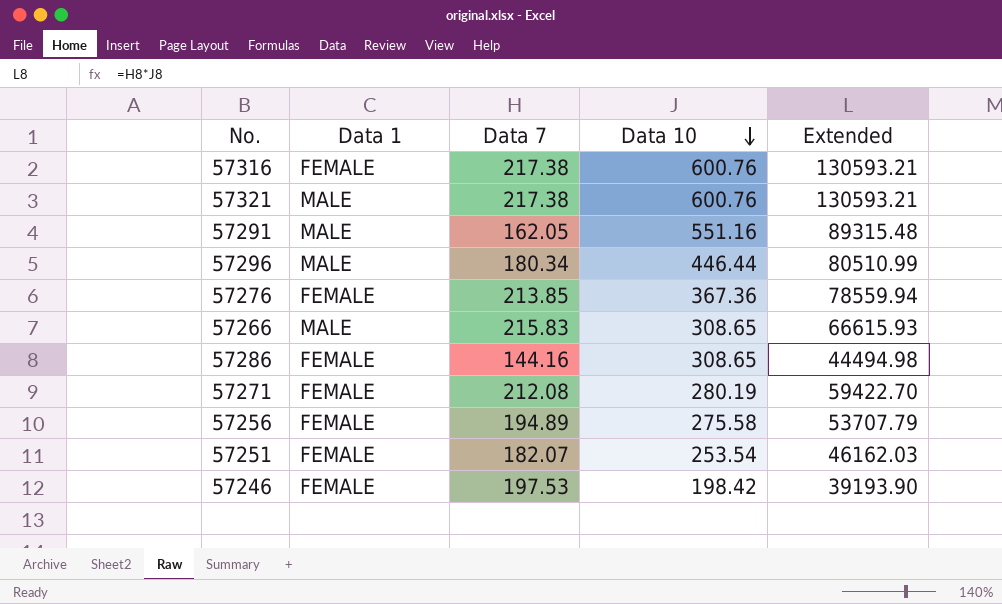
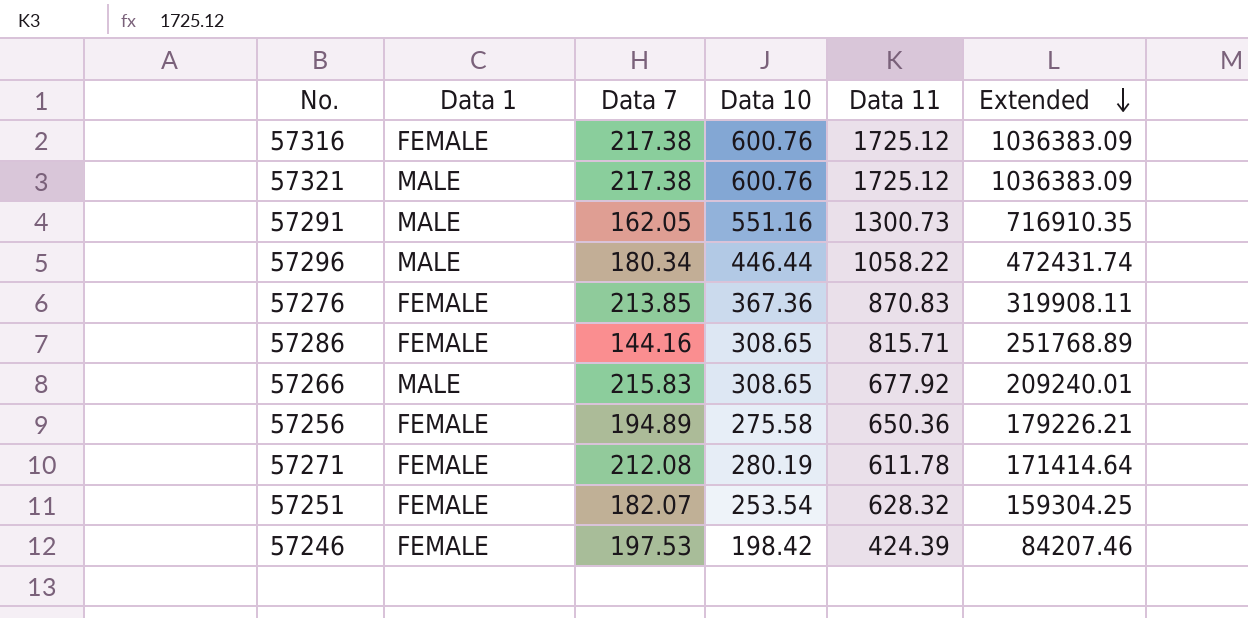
row order: Data 10 descending -> Extended descending
column Data 11 | position: none -> 5
column Extended | formula: [Data 7] * [Data 10] -> [Data 10] * [Data 11]

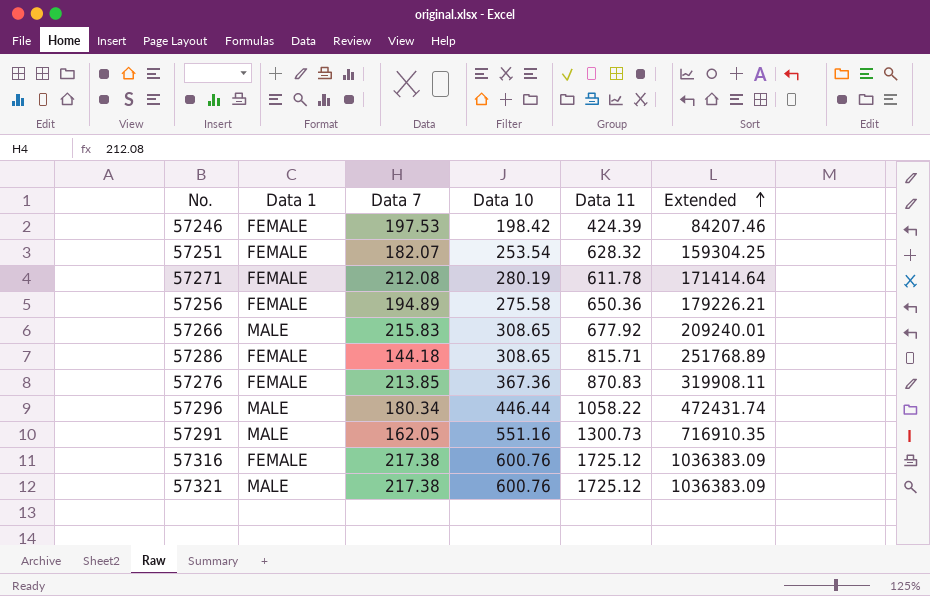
row order: Extended descending -> Extended ascending
57286 | Data 7: 144.16 -> 144.18

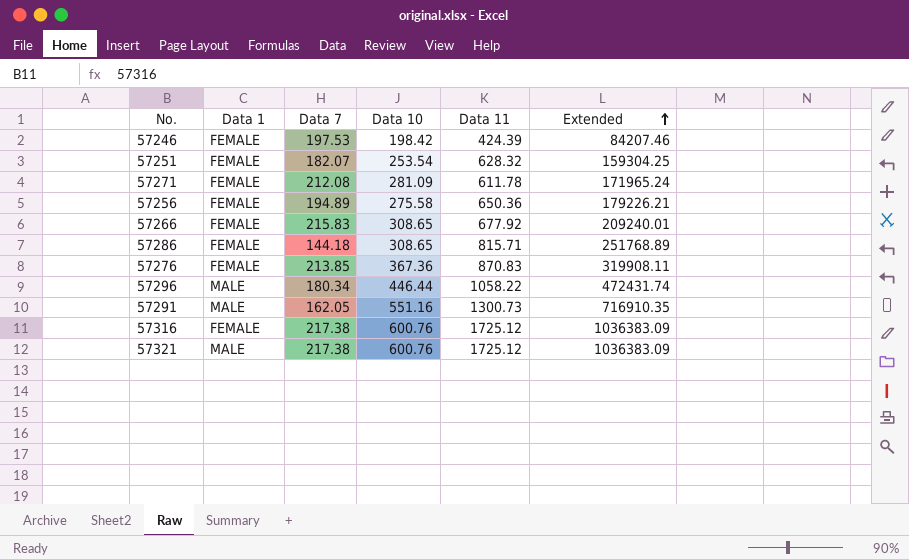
57271 | Data 10: 280.19 -> 281.09
57271 | Extended: 171414.64 -> 171965.24
57266 | Data 1: MALE -> FEMALE

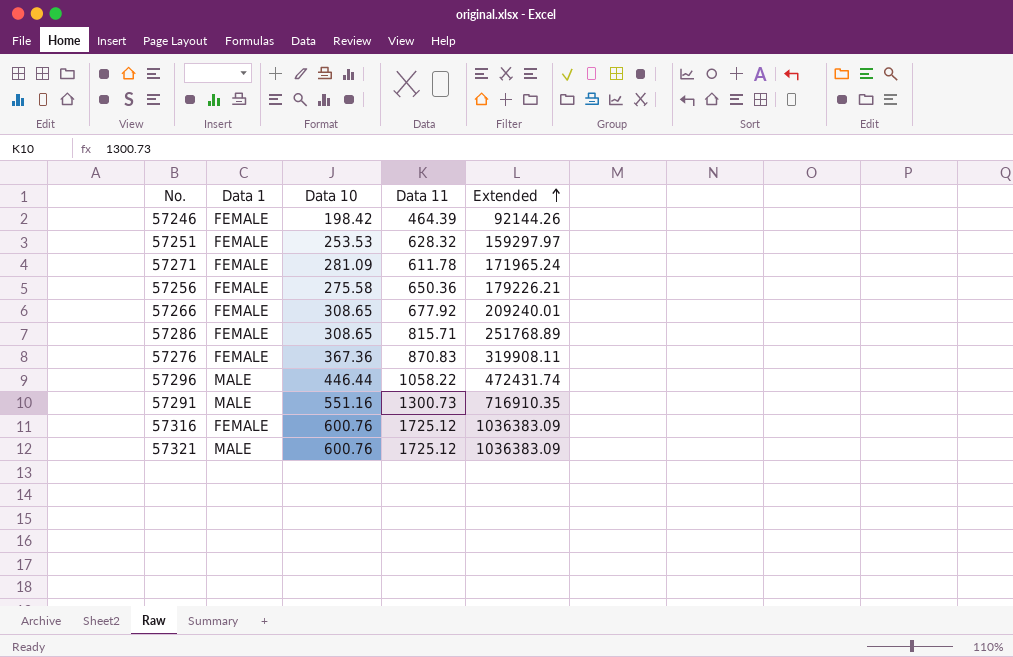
column Data 7 | position: 3 -> none
57246 | Data 11: 424.39 -> 464.39
57246 | Extended: 84207.46 -> 92144.26
57251 | Data 10: 253.54 -> 253.53
57251 | Extended: 159304.25 -> 159297.97

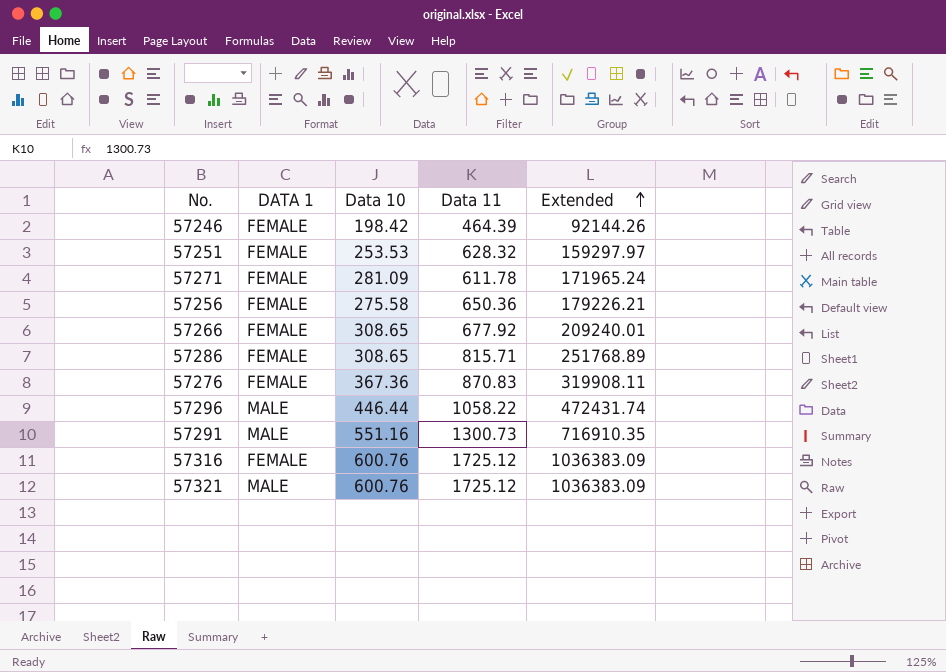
column name: Data 1 -> DATA 1

